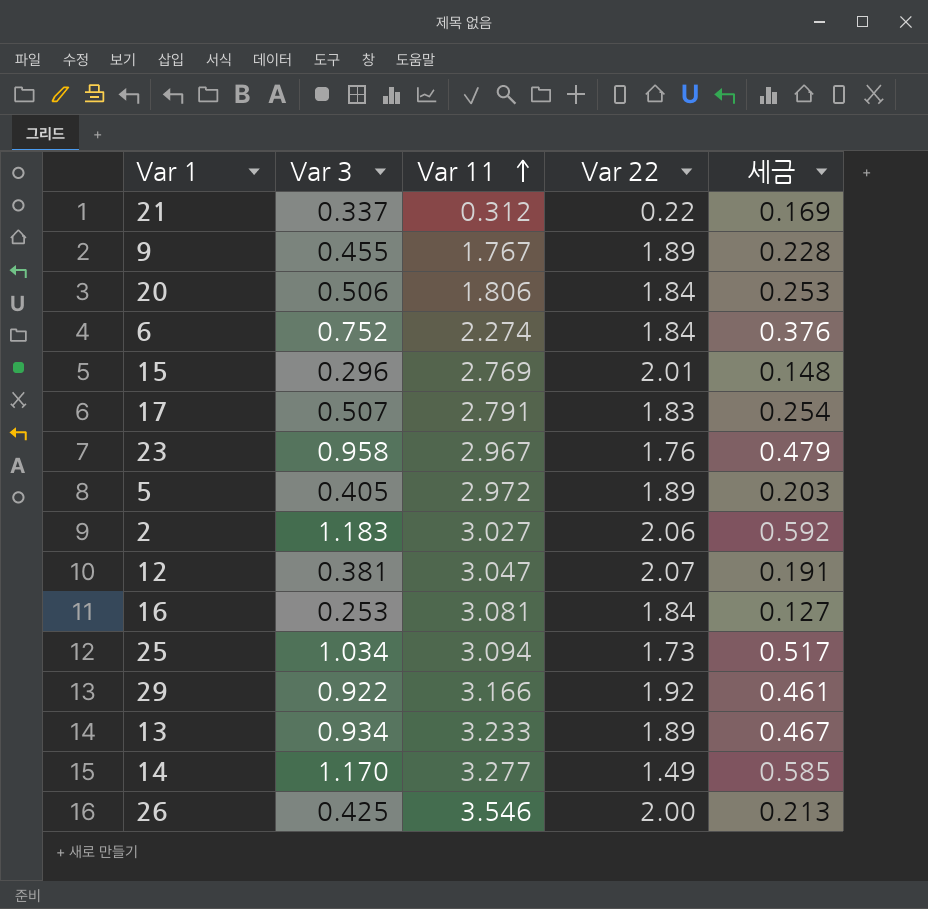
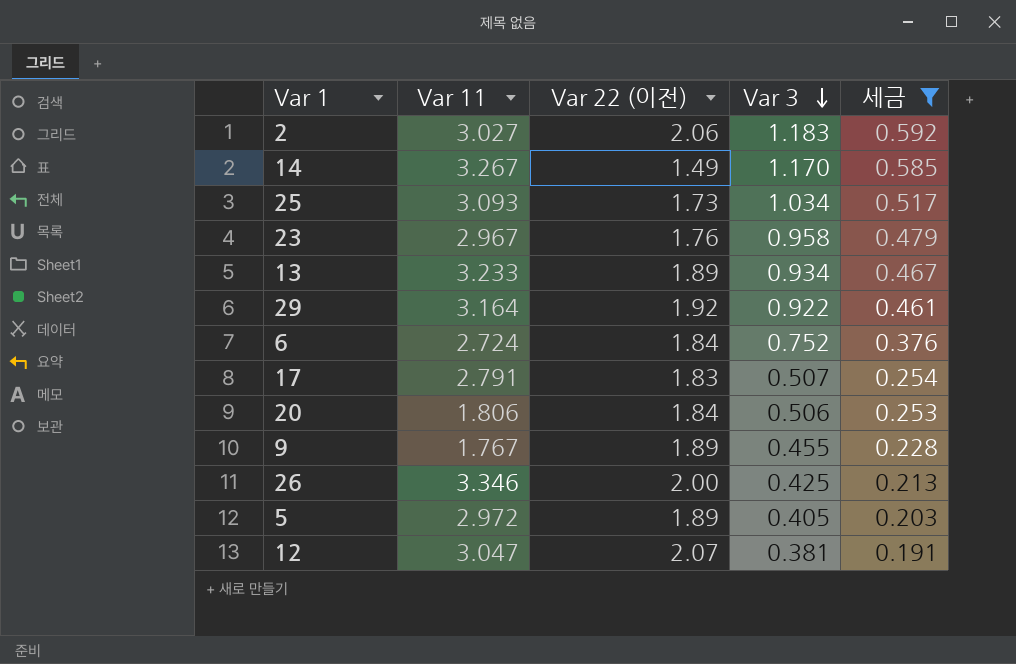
filter: none -> 세금 >= 0.191
row order: Var 11 ascending -> Var 3 descending
column name: Var 22 -> Var 22 (이전)
column Var 3 | position: 2 -> 4
14 | Var 11: 3.277 -> 3.267
25 | Var 11: 3.094 -> 3.093
29 | Var 11: 3.166 -> 3.164
6 | Var 11: 2.274 -> 2.724
26 | Var 11: 3.546 -> 3.346

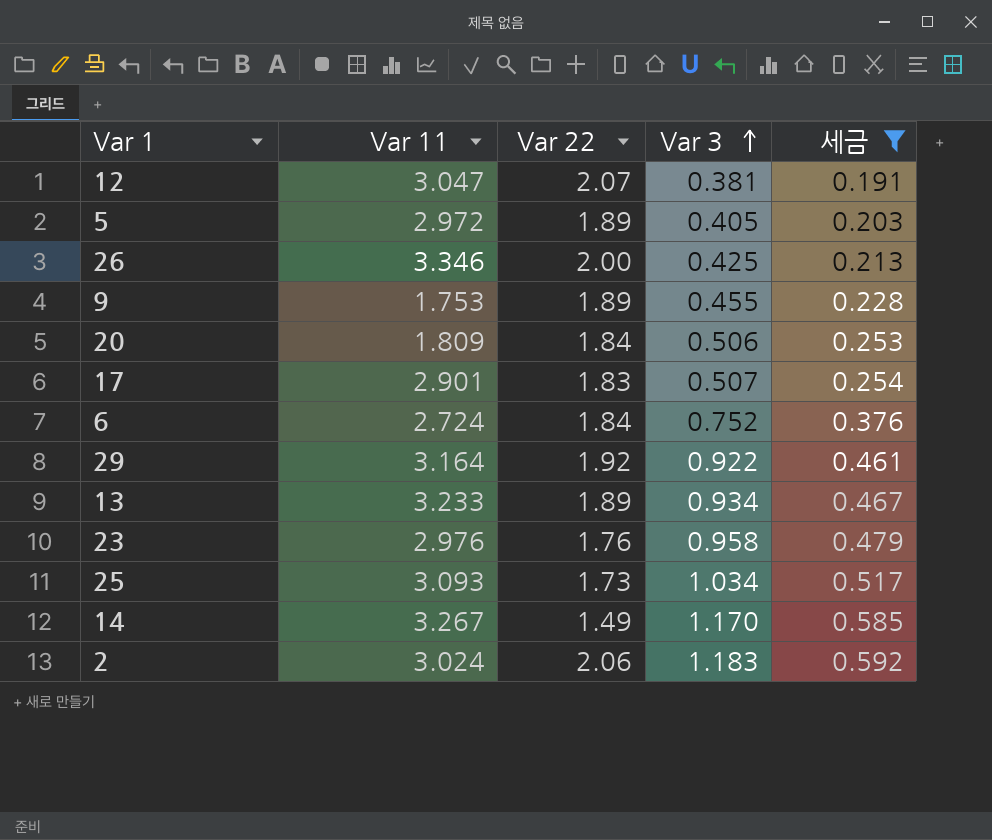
row order: Var 3 descending -> Var 3 ascending
column name: Var 22 (이전) -> Var 22
9 | Var 11: 1.767 -> 1.753
20 | Var 11: 1.806 -> 1.809
17 | Var 11: 2.791 -> 2.901
23 | Var 11: 2.967 -> 2.976
2 | Var 11: 3.027 -> 3.024

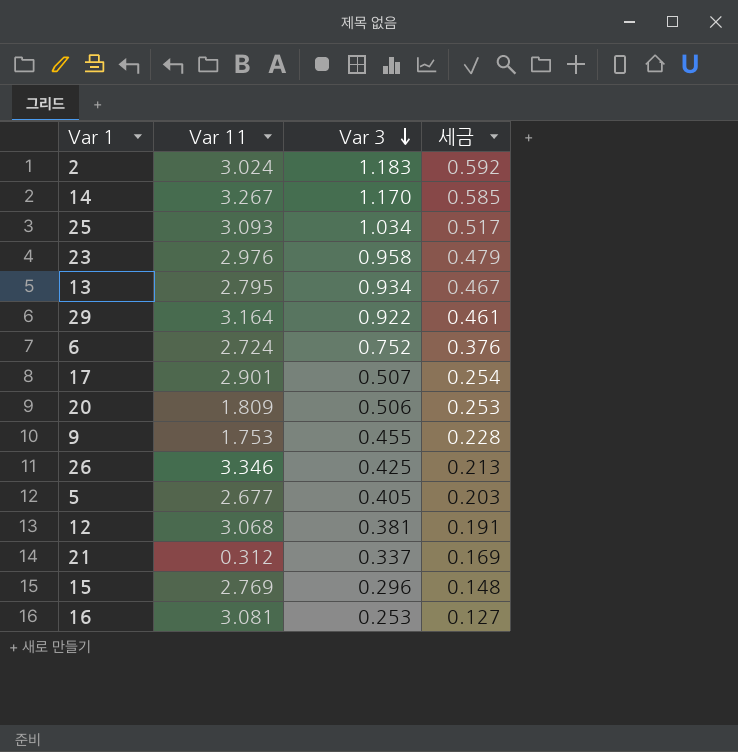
filter: 세금 >= 0.191 -> none
row order: Var 3 ascending -> Var 3 descending
column Var 22 | position: 3 -> none
13 | Var 11: 3.233 -> 2.795
5 | Var 11: 2.972 -> 2.677
12 | Var 11: 3.047 -> 3.068

